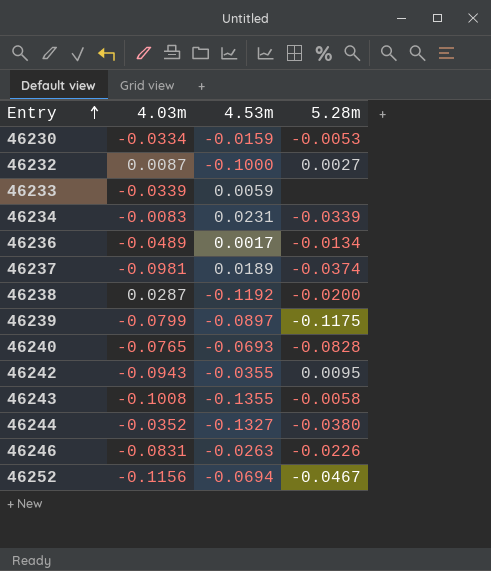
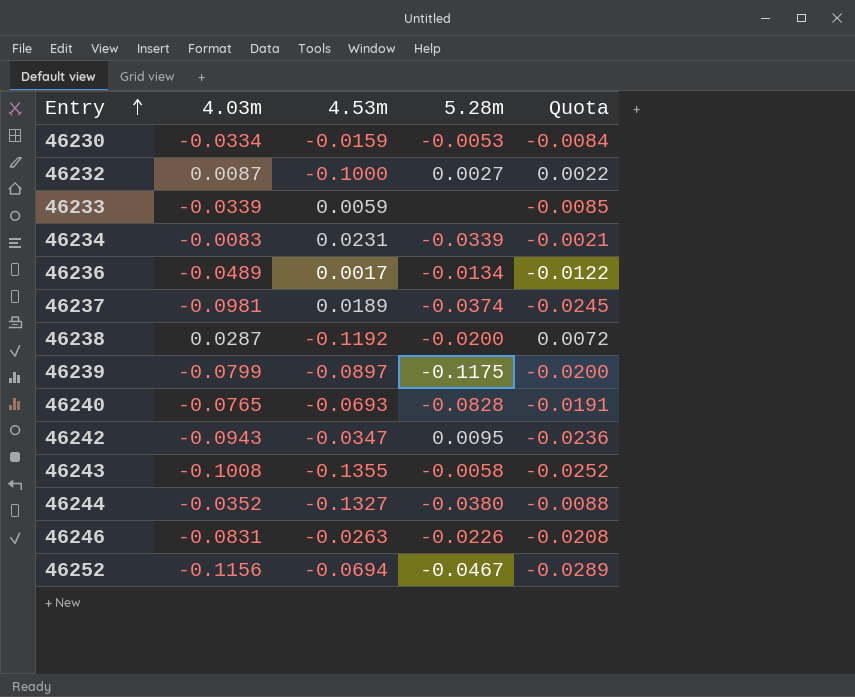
column Quota | formula: none -> [4.03m] * 0.25
46242 | 4.53m: -0.0355 -> -0.0347

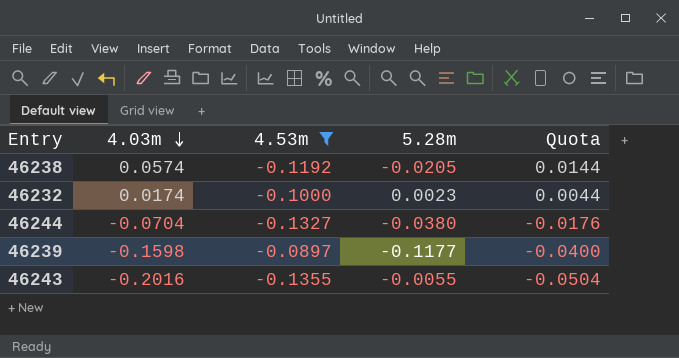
filter: none -> 4.53m <= -0.0897
row order: Entry ascending -> 4.03m descending
46238 | 4.03m: 0.0287 -> 0.0574
46238 | 5.28m: -0.0200 -> -0.0205
46238 | Quota: 0.0072 -> 0.0144
46232 | 4.03m: 0.0087 -> 0.0174
46232 | 5.28m: 0.0027 -> 0.0023
46232 | Quota: 0.0022 -> 0.0044
46244 | 4.03m: -0.0352 -> -0.0704
46244 | Quota: -0.0088 -> -0.0176
46239 | 4.03m: -0.0799 -> -0.1598
46239 | 5.28m: -0.1175 -> -0.1177
46239 | Quota: -0.0200 -> -0.0400
46243 | 4.03m: -0.1008 -> -0.2016
46243 | 5.28m: -0.0058 -> -0.0055
46243 | Quota: -0.0252 -> -0.0504

